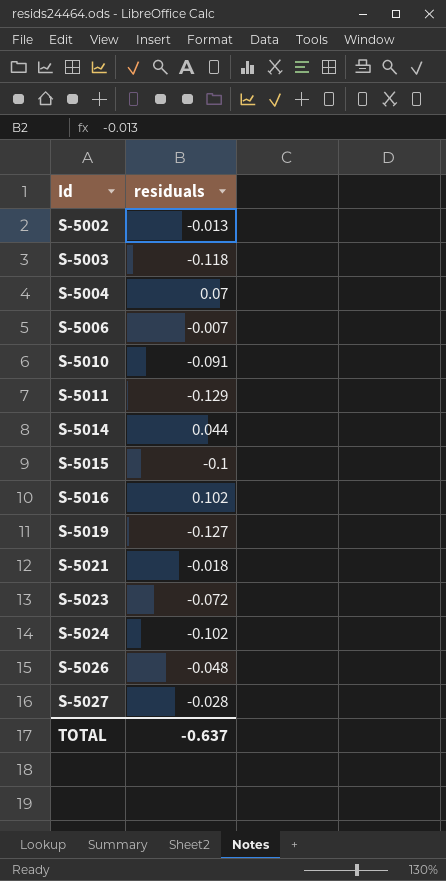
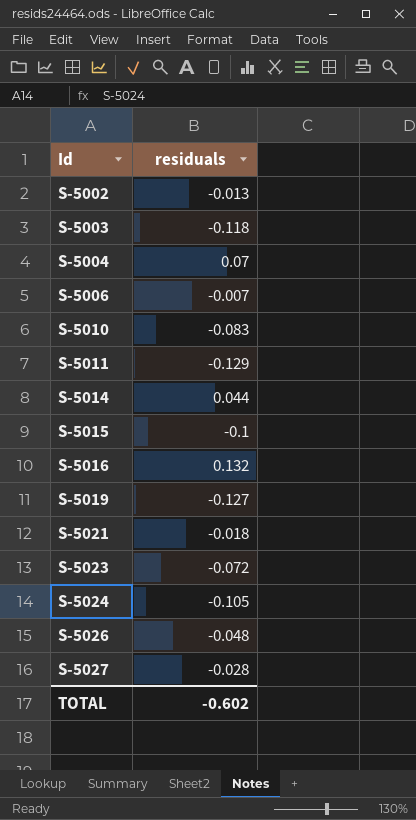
S-5010 | residuals: -0.091 -> -0.083
S-5016 | residuals: 0.102 -> 0.132
S-5024 | residuals: -0.102 -> -0.105
TOTAL | residuals: -0.637 -> -0.602

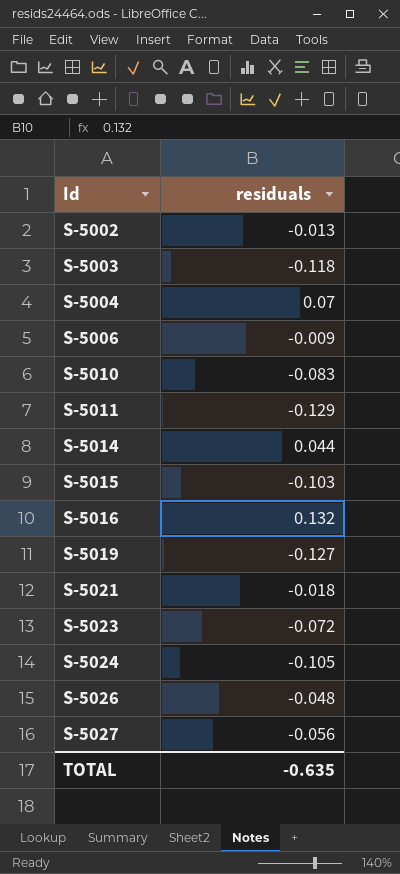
S-5006 | residuals: -0.007 -> -0.009
S-5015 | residuals: -0.1 -> -0.103
S-5027 | residuals: -0.028 -> -0.056
TOTAL | residuals: -0.602 -> -0.635

